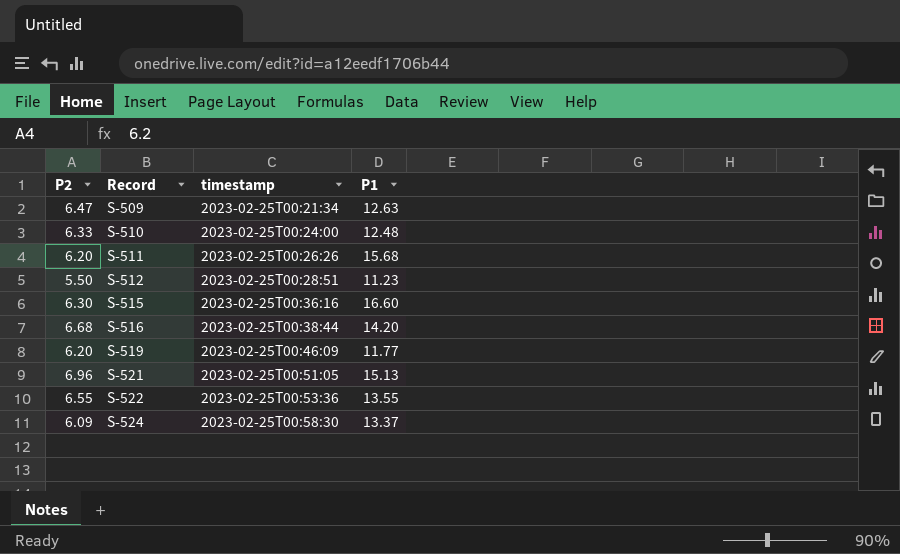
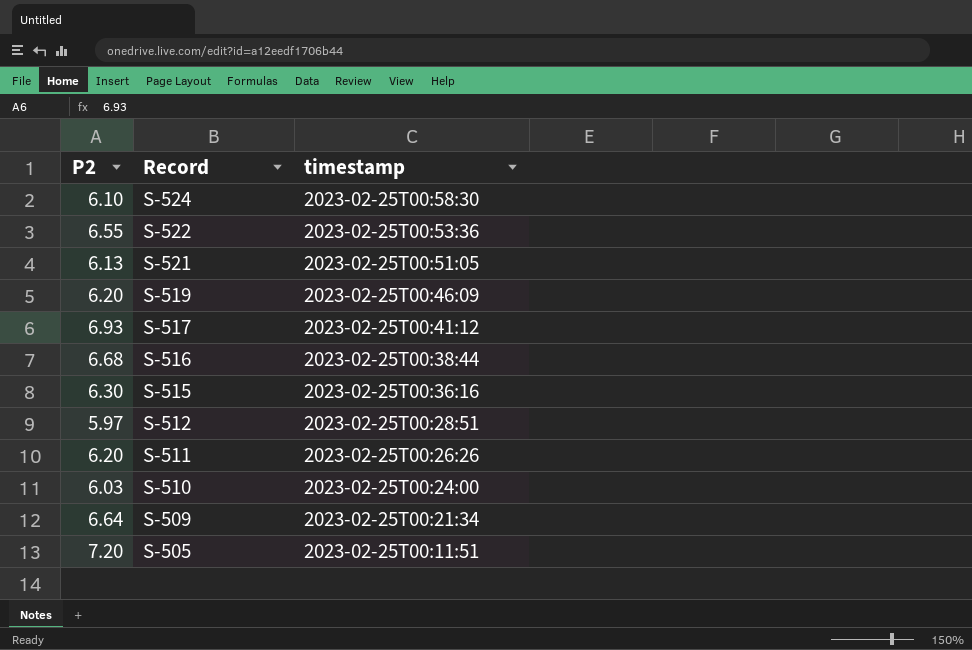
row order: Record ascending -> Record descending
column P1 | position: 4 -> none
S-524 | P2: 6.09 -> 6.10
S-521 | P2: 6.96 -> 6.13
row S-517: none -> 6.93 | 2023-02-25T00:41:12
S-512 | P2: 5.50 -> 5.97
S-510 | P2: 6.33 -> 6.03
S-509 | P2: 6.47 -> 6.64
row S-505: none -> 7.20 | 2023-02-25T00:11:51

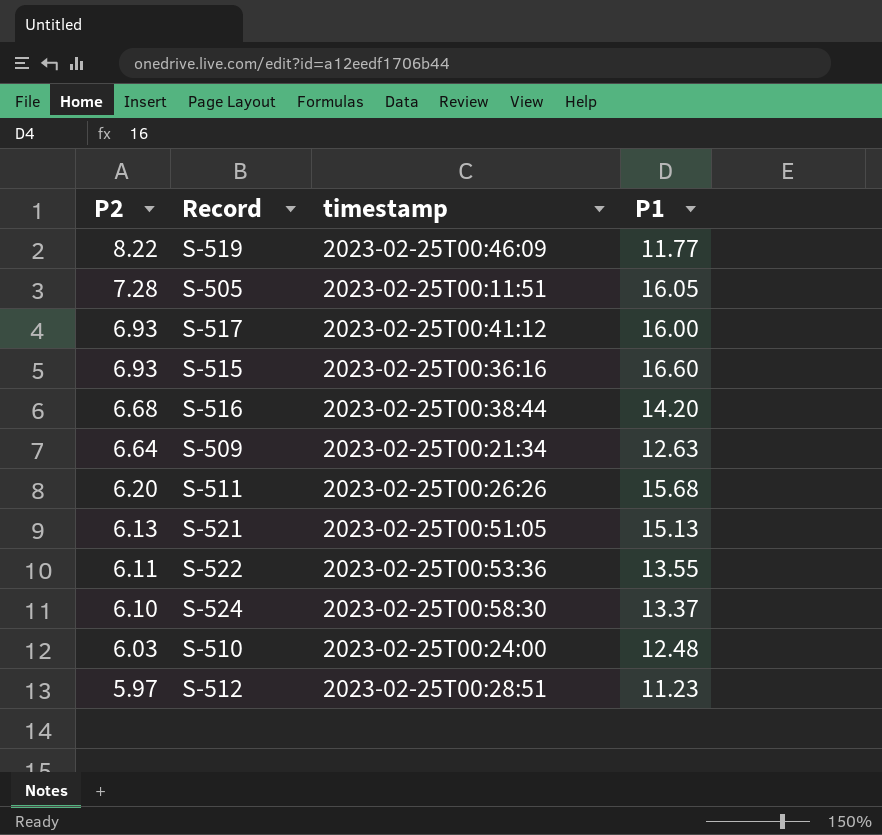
row order: Record descending -> P2 descending
column P1 | position: none -> 4
S-519 | P2: 6.20 -> 8.22
S-505 | P2: 7.20 -> 7.28
S-515 | P2: 6.30 -> 6.93
S-522 | P2: 6.55 -> 6.11

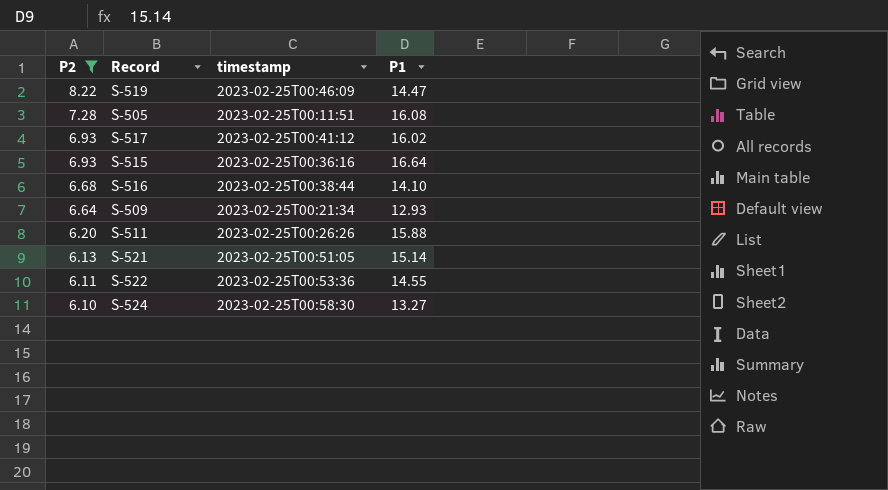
filter: none -> P2 >= 6.10
S-519 | P1: 11.77 -> 14.47
S-505 | P1: 16.05 -> 16.08
S-517 | P1: 16.00 -> 16.02
S-515 | P1: 16.60 -> 16.64
S-516 | P1: 14.20 -> 14.10
S-509 | P1: 12.63 -> 12.93
S-511 | P1: 15.68 -> 15.88
S-521 | P1: 15.13 -> 15.14
S-522 | P1: 13.55 -> 14.55
S-524 | P1: 13.37 -> 13.27

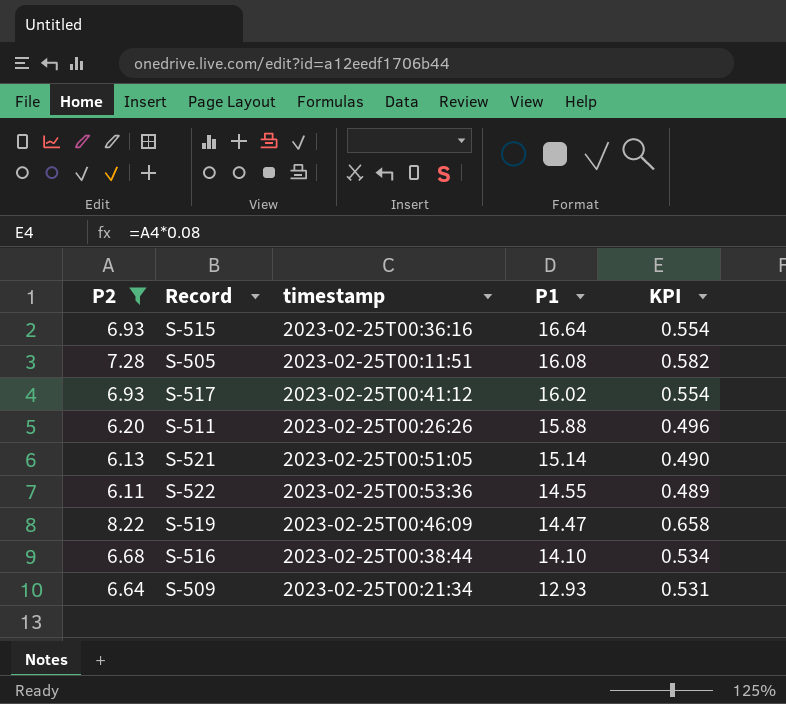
row order: P2 descending -> P1 descending
column KPI | formula: none -> [P2] * 0.08
row S-524: 6.10 | 2023-02-25T00:58:30 | 13.27 -> none

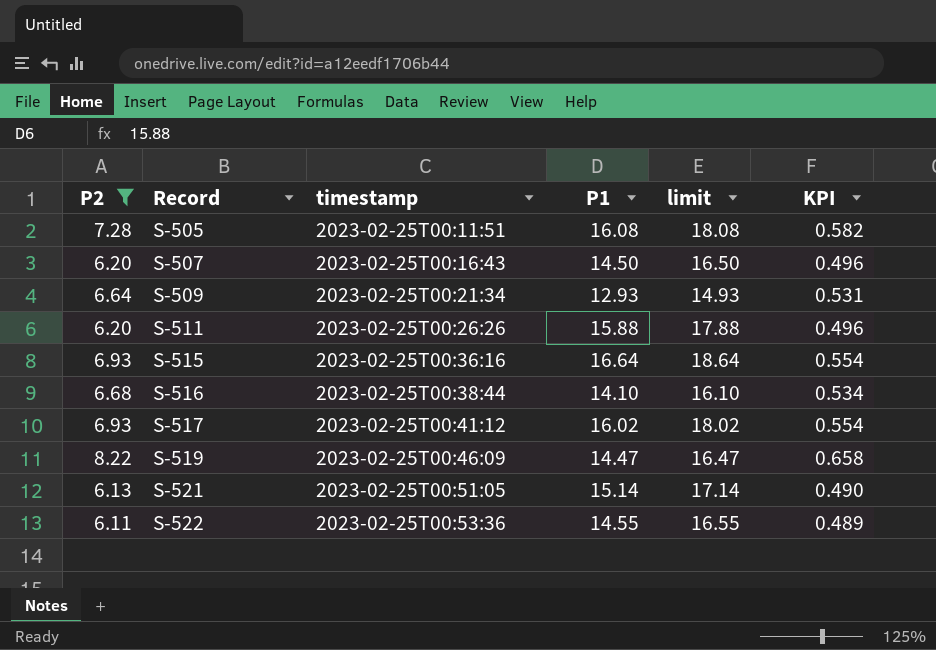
row order: P1 descending -> Record ascending
column limit | formula: none -> [P1] + 2
row S-507: none -> 6.20 | 2023-02-25T00:16:43 | 14.50 | 16.50 | 0.496

